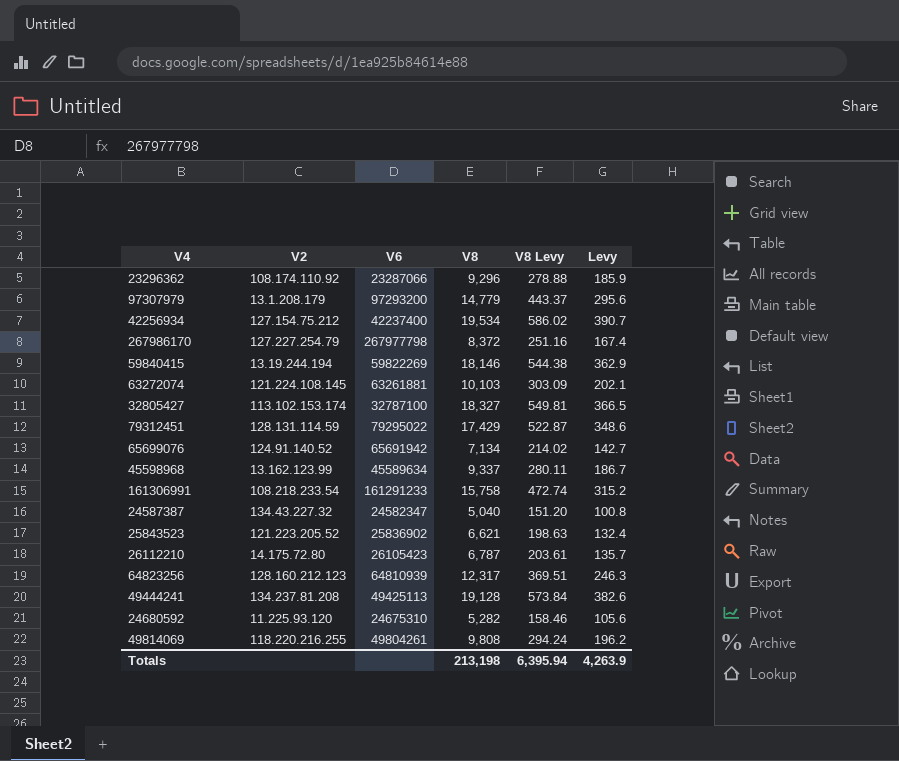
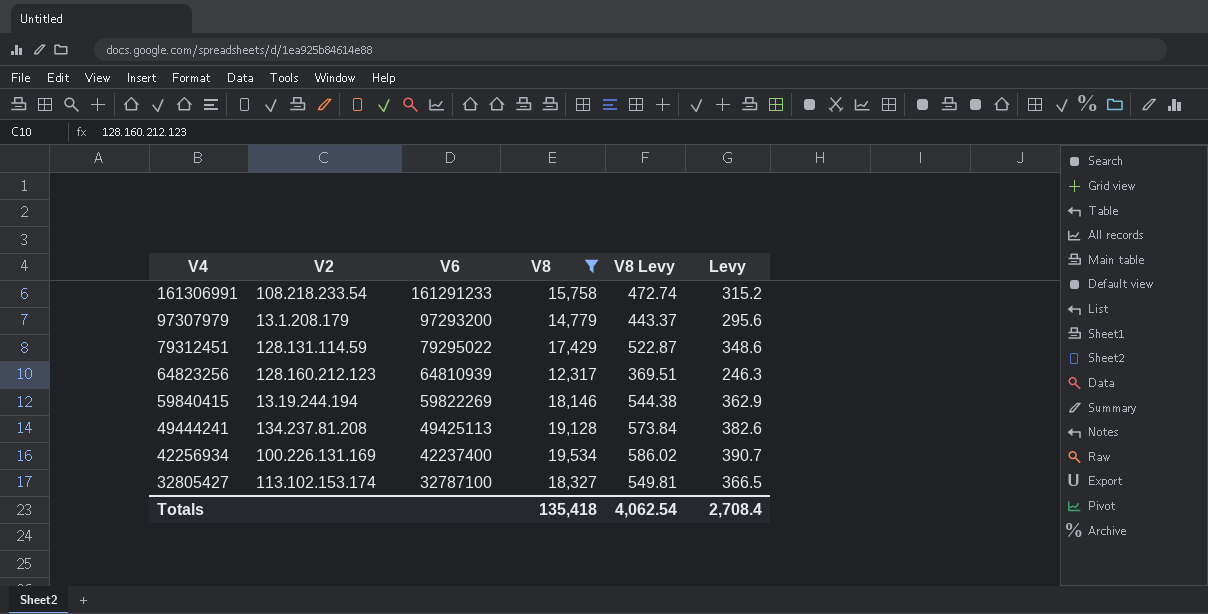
filter: none -> V8 >= 12,317
row order: none -> V4 descending
42256934 | V2: 127.154.75.212 -> 100.226.131.169
Totals | V8: 213,198 -> 135,418
Totals | V8 Levy: 6,395.94 -> 4,062.54
Totals | Levy: 4,263.9 -> 2,708.4

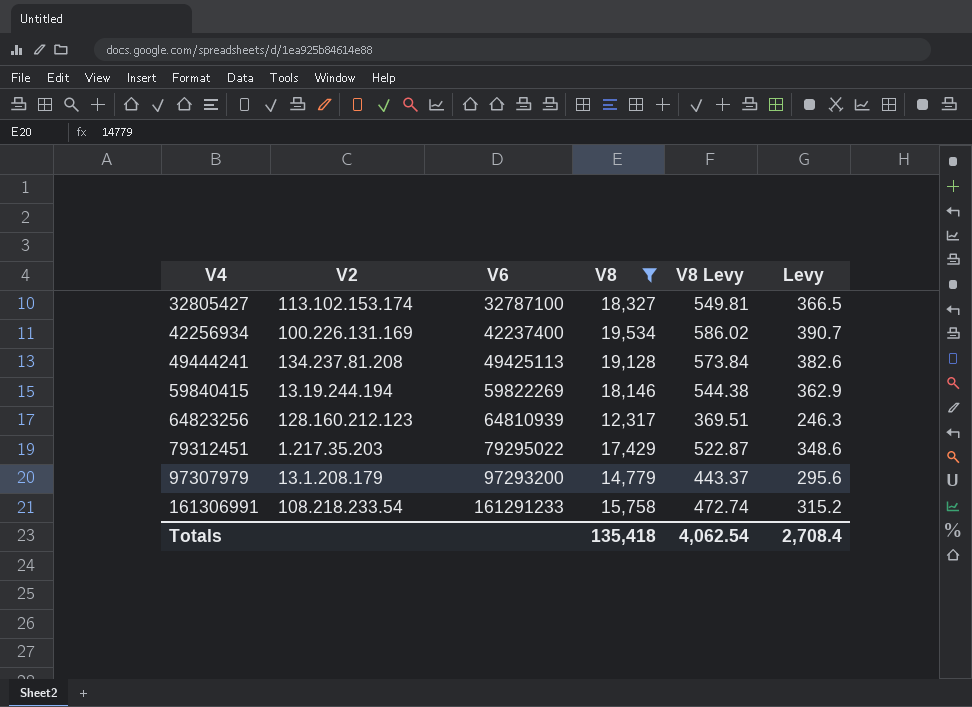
row order: V4 descending -> V4 ascending
79312451 | V2: 128.131.114.59 -> 1.217.35.203

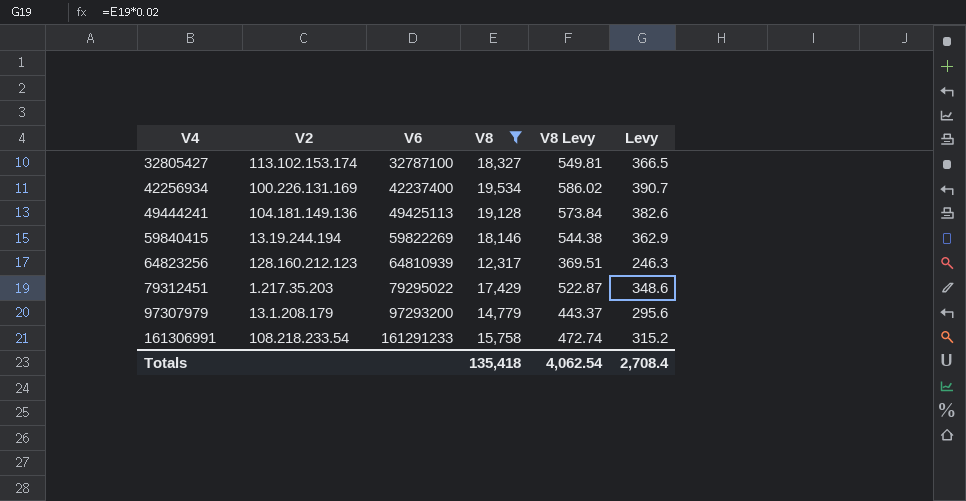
49444241 | V2: 134.237.81.208 -> 104.181.149.136

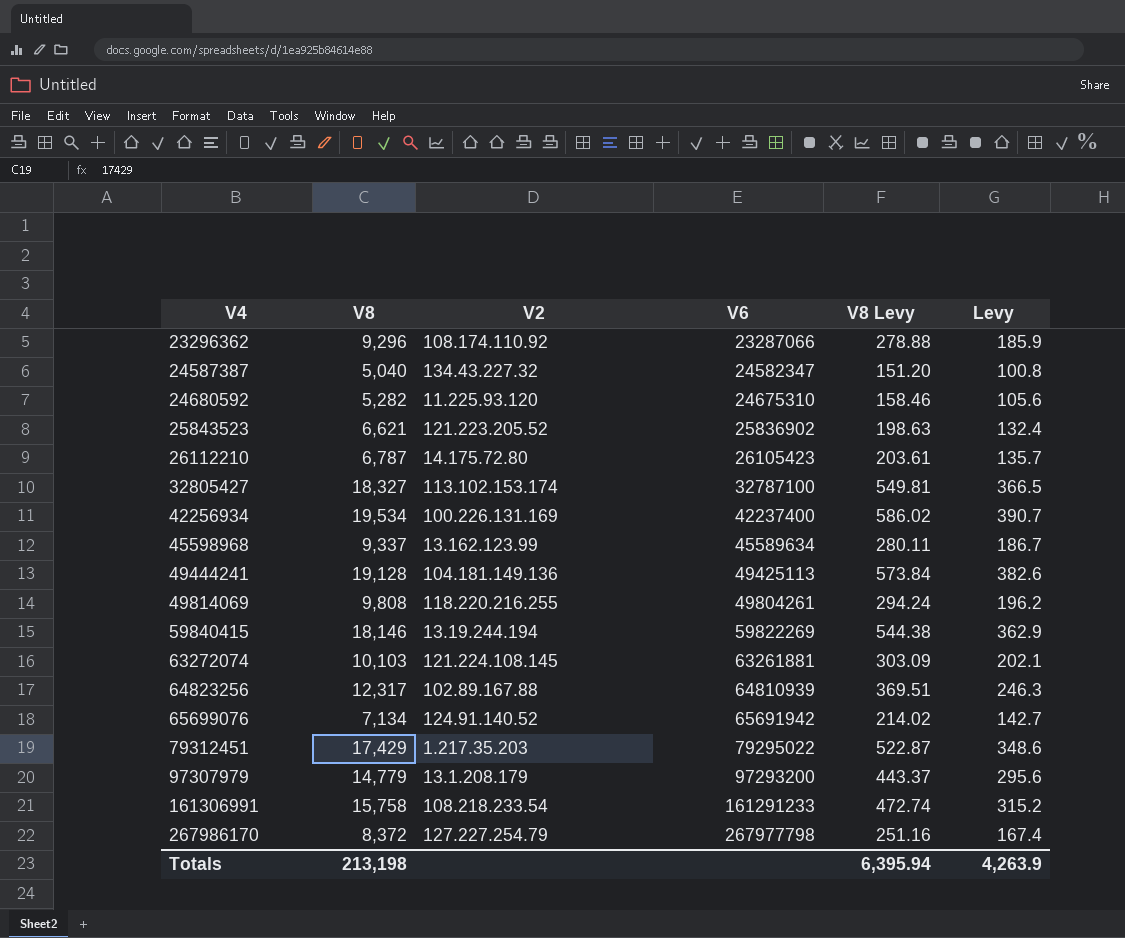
filter: V8 >= 12,317 -> none
column V8 | position: 4 -> 2
64823256 | V2: 128.160.212.123 -> 102.89.167.88
Totals | V8: 135,418 -> 213,198
Totals | V8 Levy: 4,062.54 -> 6,395.94
Totals | Levy: 2,708.4 -> 4,263.9

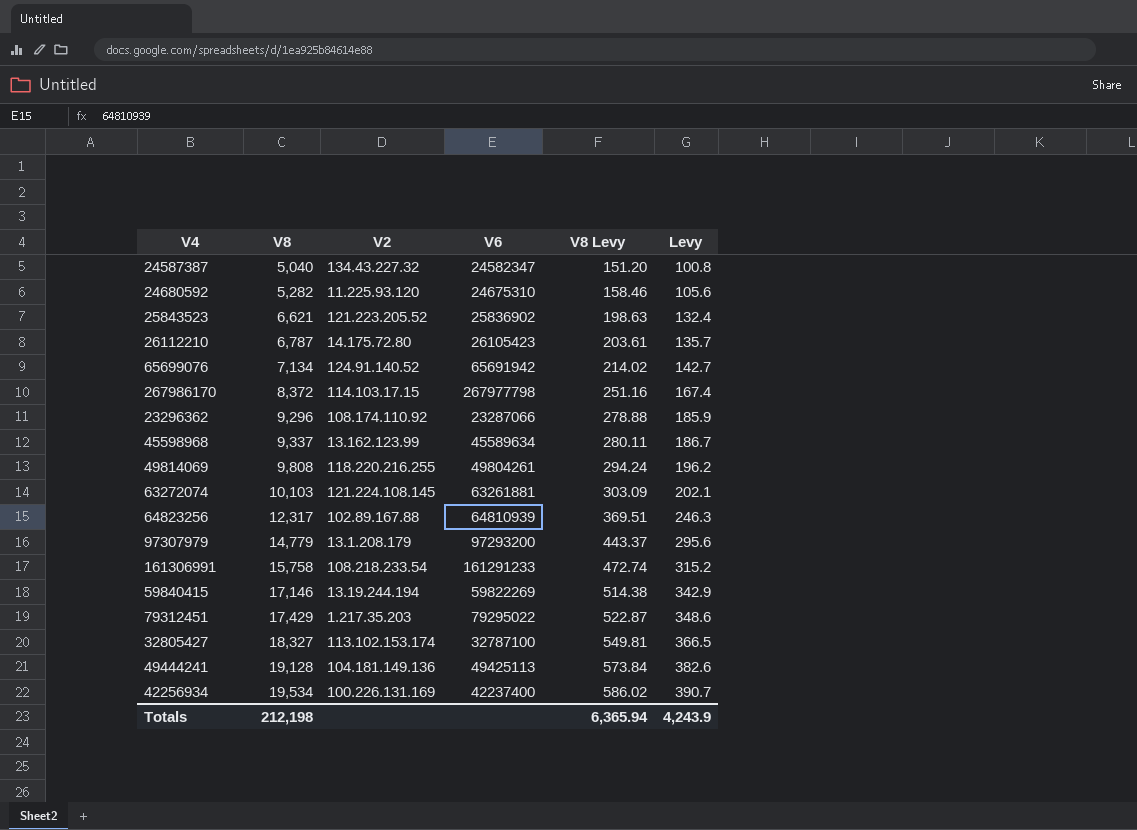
row order: V4 ascending -> V8 ascending
267986170 | V2: 127.227.254.79 -> 114.103.17.15
59840415 | V8: 18,146 -> 17,146
59840415 | V8 Levy: 544.38 -> 514.38
59840415 | Levy: 362.9 -> 342.9
Totals | V8: 213,198 -> 212,198
Totals | V8 Levy: 6,395.94 -> 6,365.94
Totals | Levy: 4,263.9 -> 4,243.9

